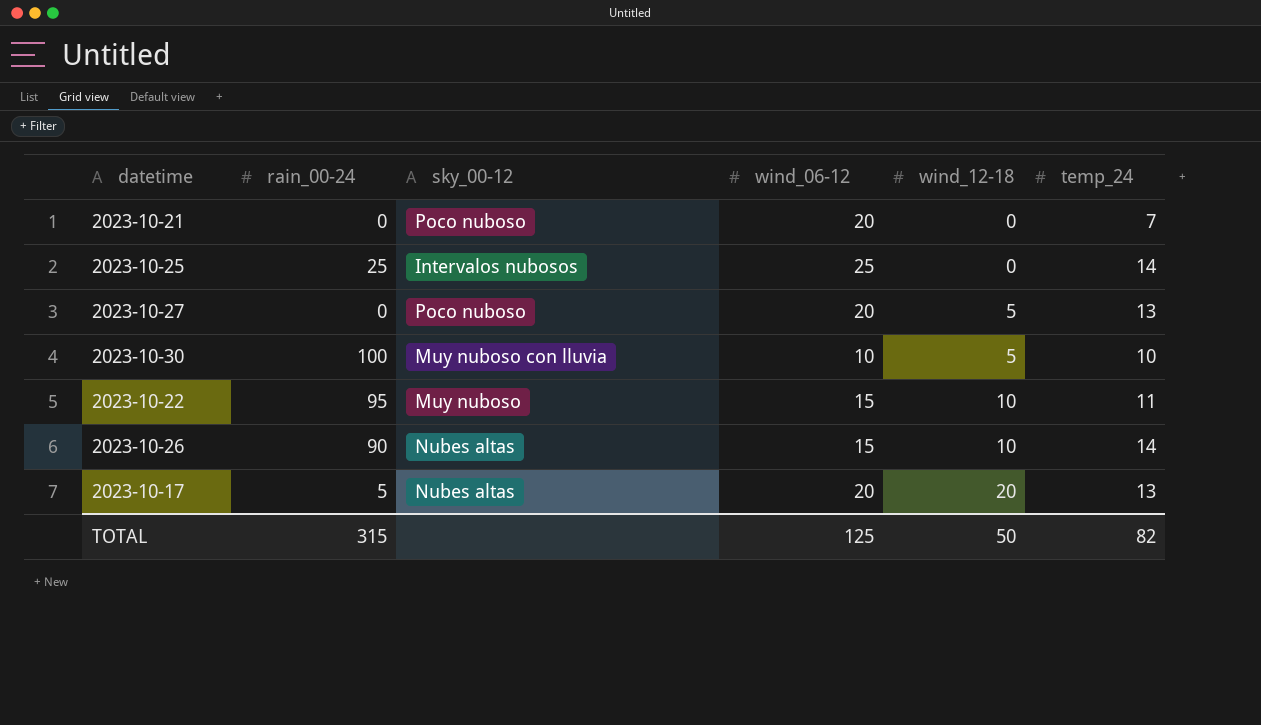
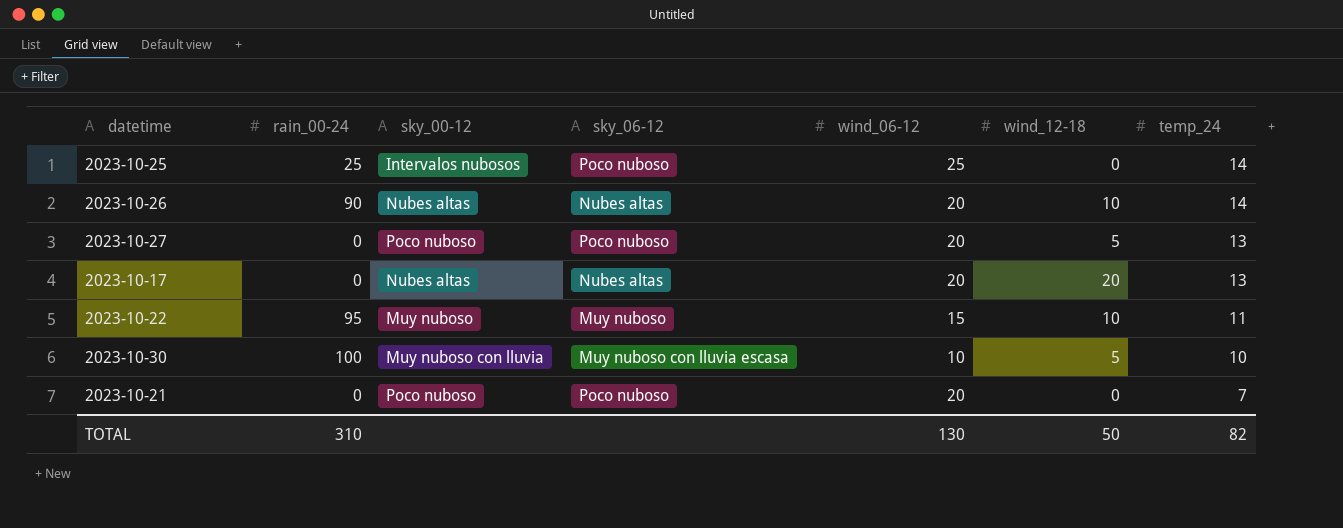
row order: wind_12-18 ascending -> temp_24 descending
column sky_06-12 | position: none -> 4
2023-10-26 | wind_06-12: 15 -> 20
2023-10-17 | rain_00-24: 5 -> 0
TOTAL | rain_00-24: 315 -> 310
TOTAL | wind_06-12: 125 -> 130

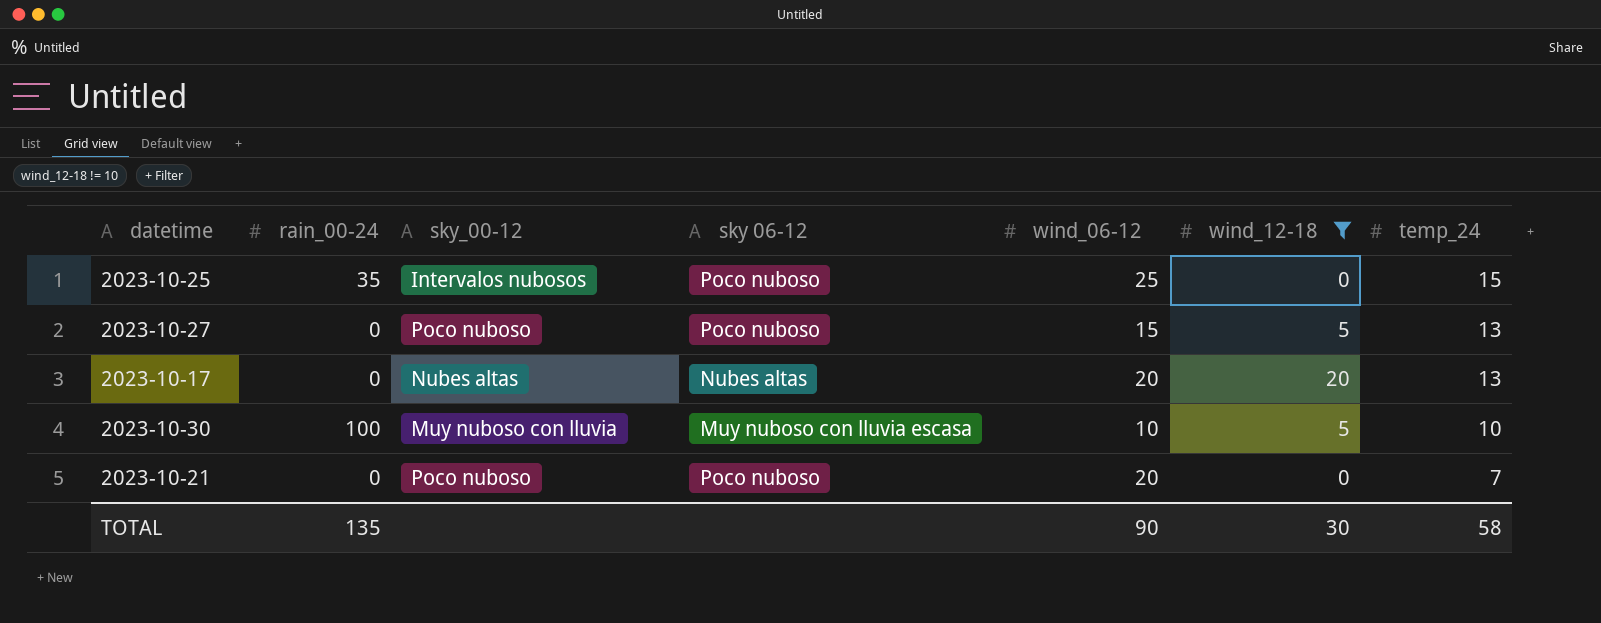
filter: none -> wind_12-18 != 10
column name: sky_06-12 -> sky 06-12
2023-10-25 | rain_00-24: 25 -> 35
2023-10-25 | temp_24: 14 -> 15
2023-10-27 | wind_06-12: 20 -> 15
TOTAL | rain_00-24: 310 -> 135
TOTAL | wind_06-12: 130 -> 90
TOTAL | wind_12-18: 50 -> 30
TOTAL | temp_24: 82 -> 58

